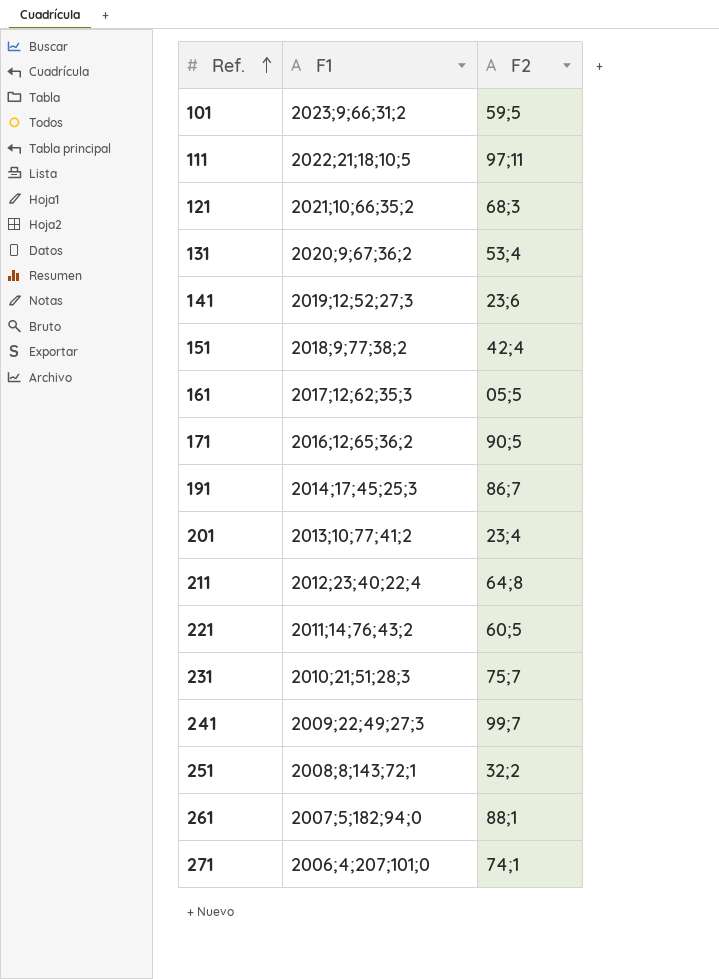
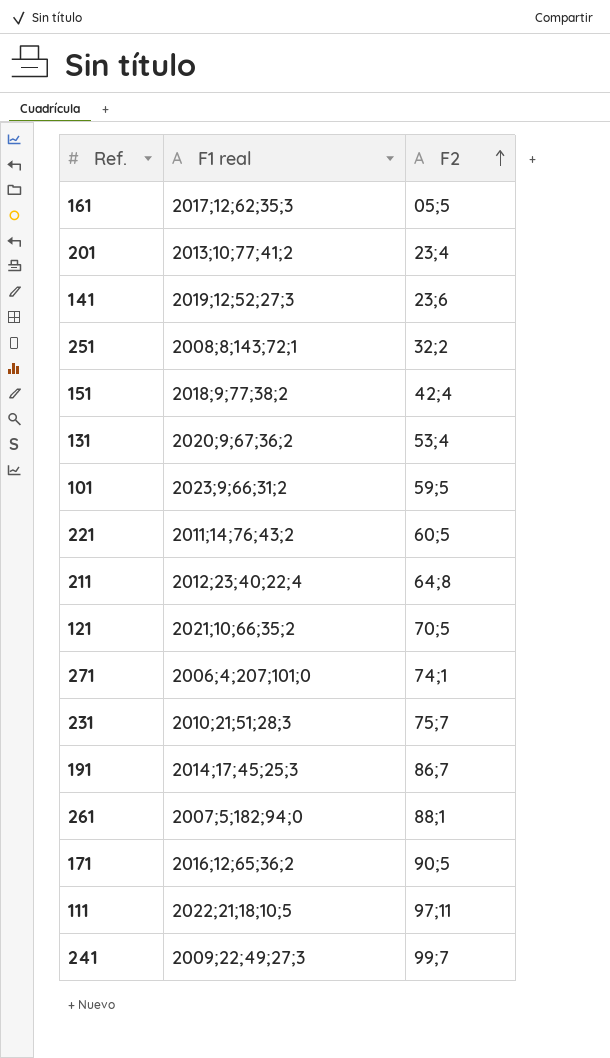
row order: Ref. ascending -> F2 ascending
column name: F1 -> F1 real
121 | F2: 68;3 -> 70;5

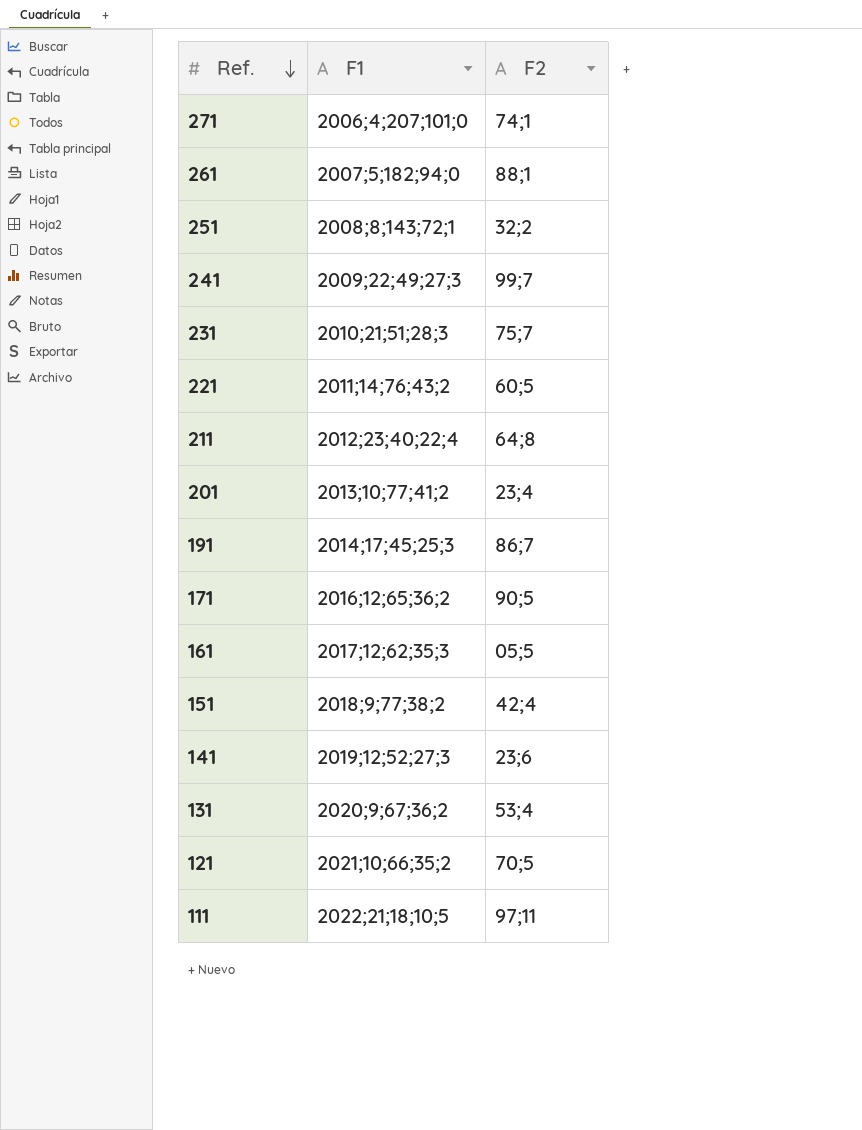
row order: F2 ascending -> Ref. descending
column name: F1 real -> F1
row 101: 2023;9;66;31;2 | 59;5 -> none

